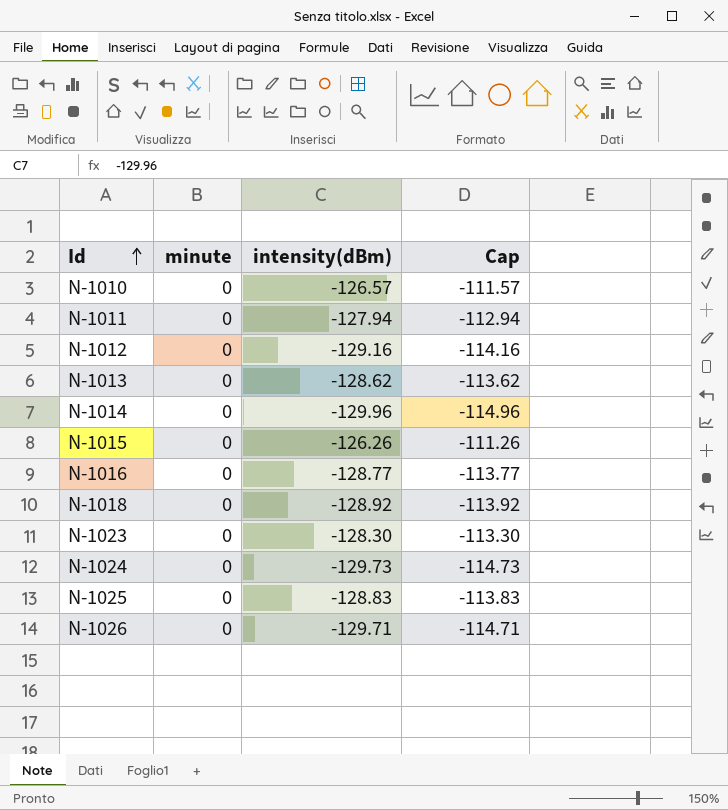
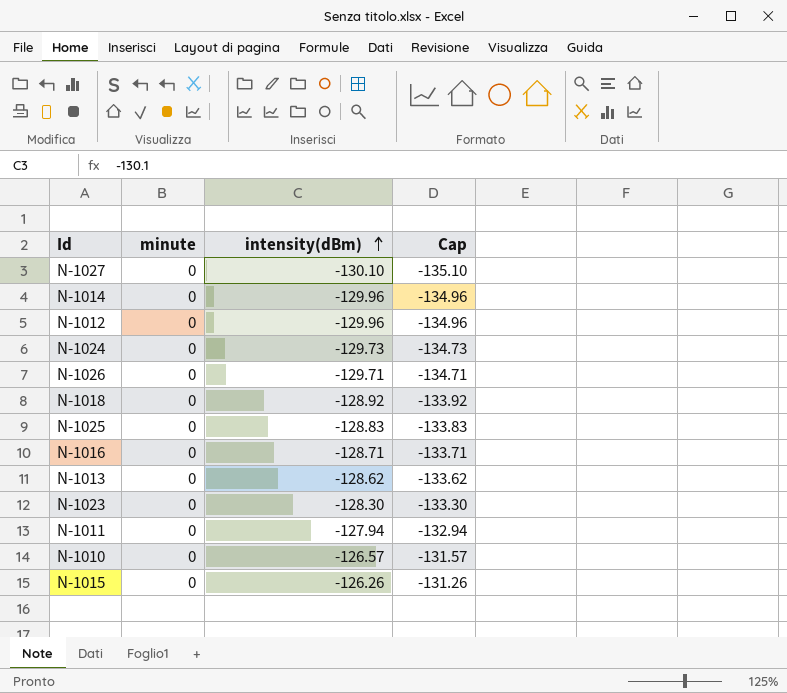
row order: Id ascending -> intensity(dBm) ascending
column Cap | formula: [intensity(dBm)] + 15 -> [intensity(dBm)] - 5
row N-1027: none -> 0 | -130.10 | -135.10
N-1012 | intensity(dBm): -129.16 -> -129.96
N-1016 | intensity(dBm): -128.77 -> -128.71

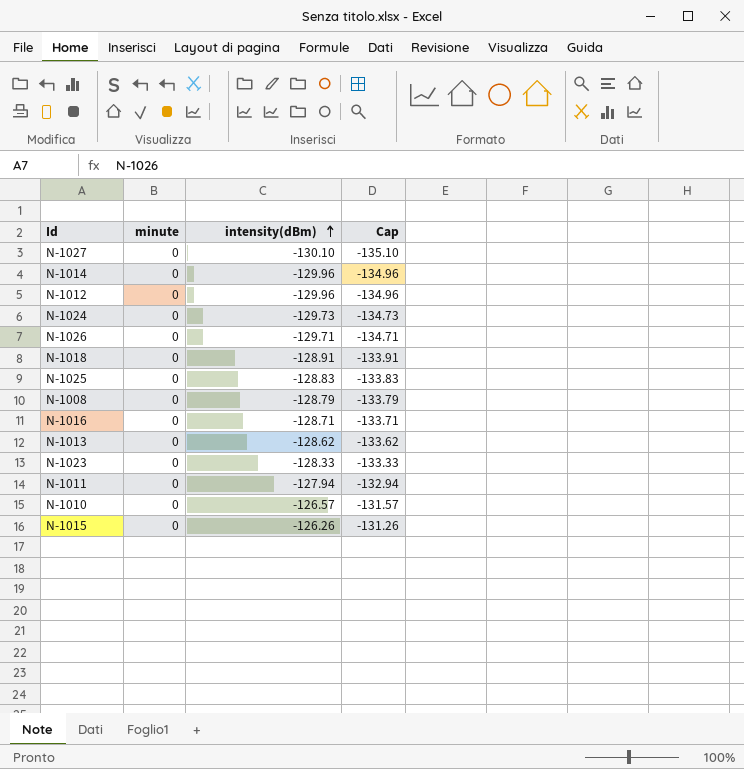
N-1018 | intensity(dBm): -128.92 -> -128.91
N-1018 | Cap: -133.92 -> -133.91
row N-1008: none -> 0 | -128.79 | -133.79
N-1023 | intensity(dBm): -128.30 -> -128.33
N-1023 | Cap: -133.30 -> -133.33

